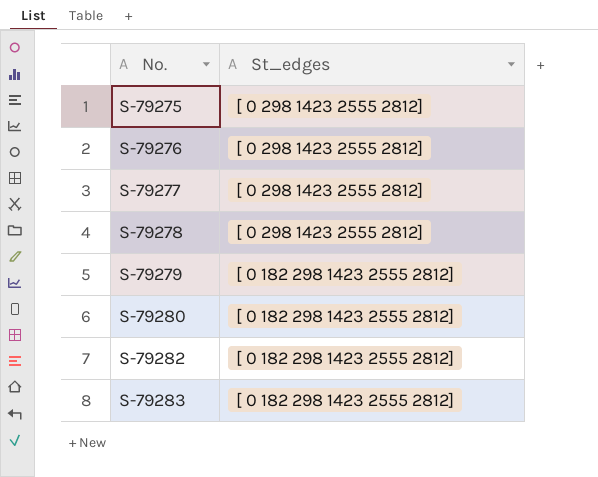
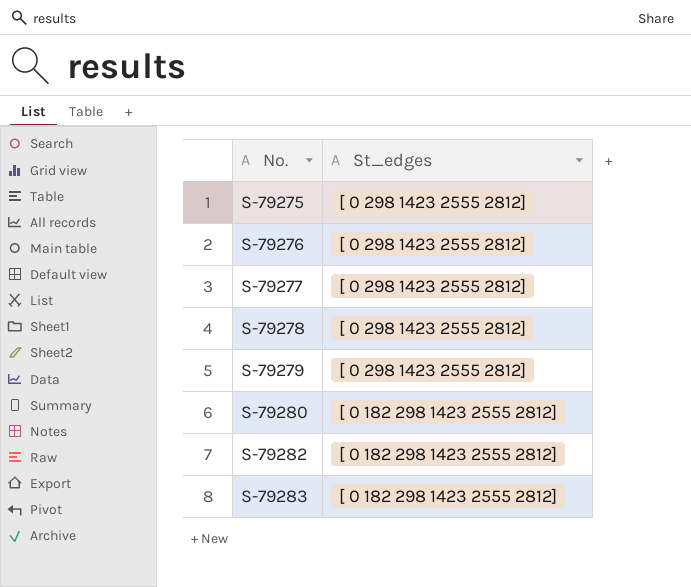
S-79279 | St_edges: [ 0 182 298 1423 2555 2812] -> [ 0 298 1423 2555 2812]

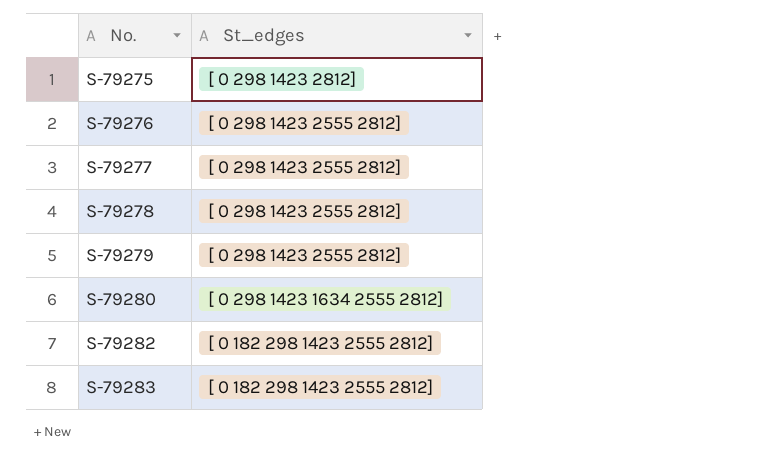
S-79275 | St_edges: [ 0 298 1423 2555 2812] -> [ 0 298 1423 2812]
S-79280 | St_edges: [ 0 182 298 1423 2555 2812] -> [ 0 298 1423 1634 2555 2812]

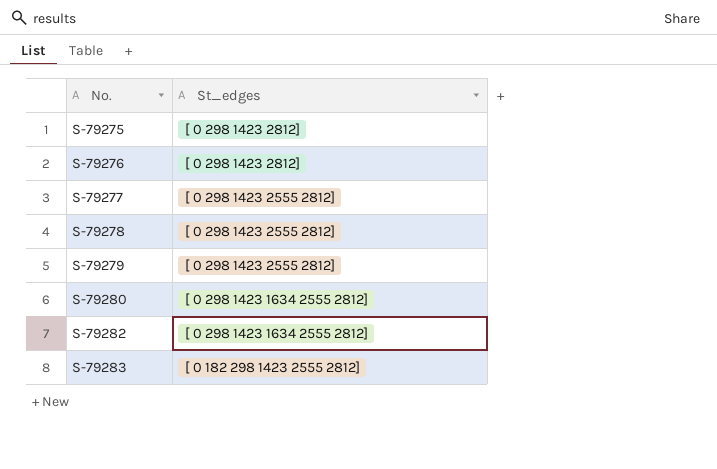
S-79276 | St_edges: [ 0 298 1423 2555 2812] -> [ 0 298 1423 2812]
S-79282 | St_edges: [ 0 182 298 1423 2555 2812] -> [ 0 298 1423 1634 2555 2812]

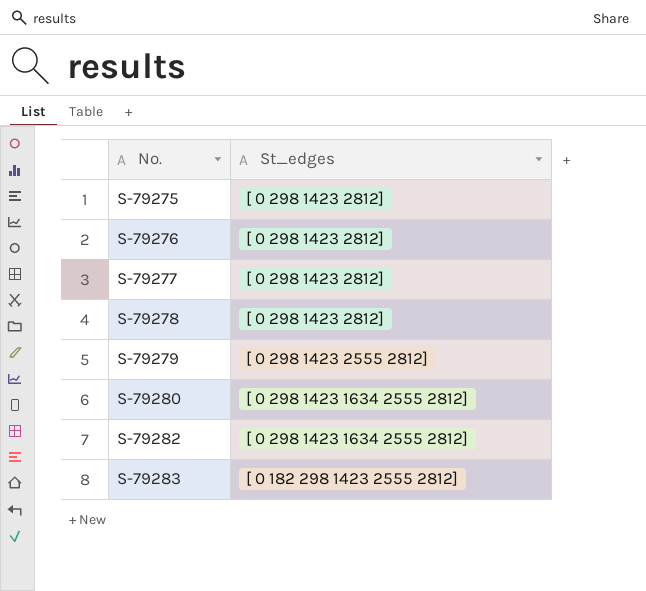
S-79277 | St_edges: [ 0 298 1423 2555 2812] -> [ 0 298 1423 2812]
S-79278 | St_edges: [ 0 298 1423 2555 2812] -> [ 0 298 1423 2812]

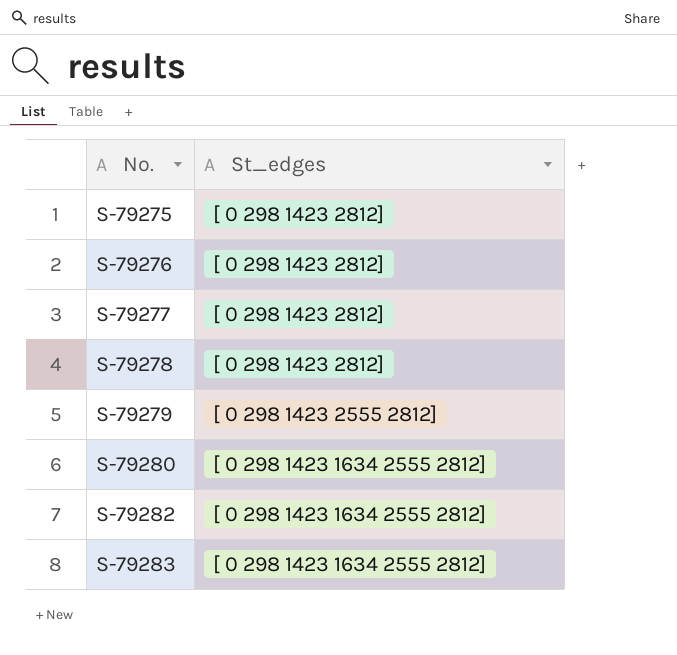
S-79283 | St_edges: [ 0 182 298 1423 2555 2812] -> [ 0 298 1423 1634 2555 2812]

